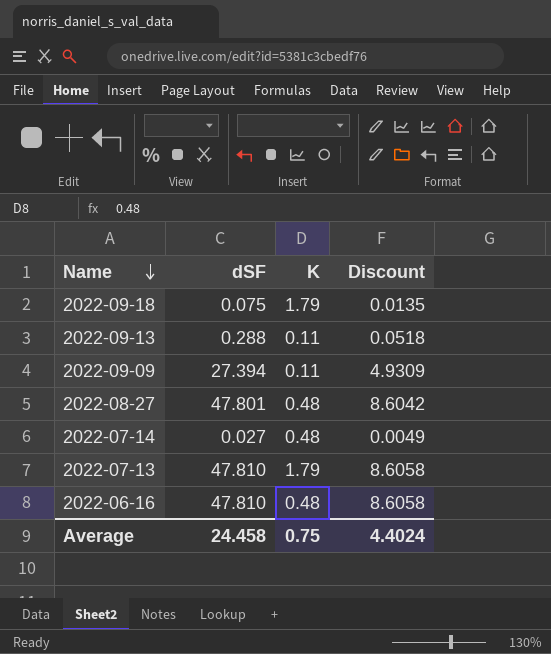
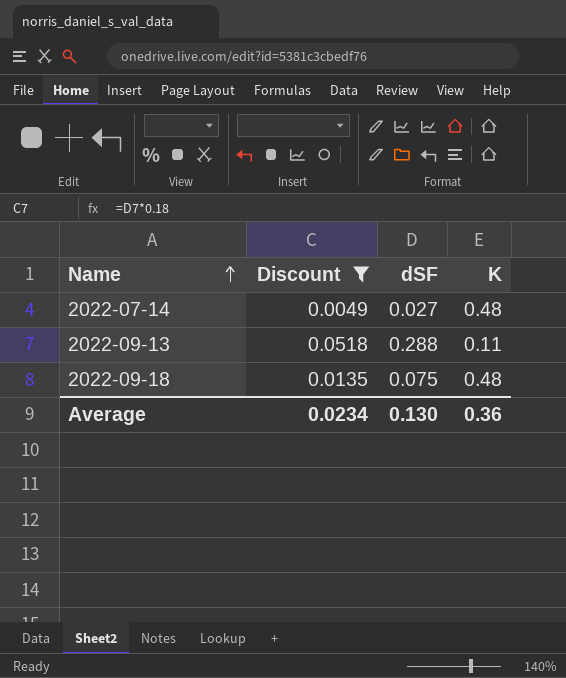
filter: none -> Discount <= 0.0518
row order: Name descending -> Name ascending
column Discount | position: 4 -> 2
2022-09-18 | K: 1.79 -> 0.48
Average | Discount: 4.4024 -> 0.0234
Average | dSF: 24.458 -> 0.130
Average | K: 0.75 -> 0.36

